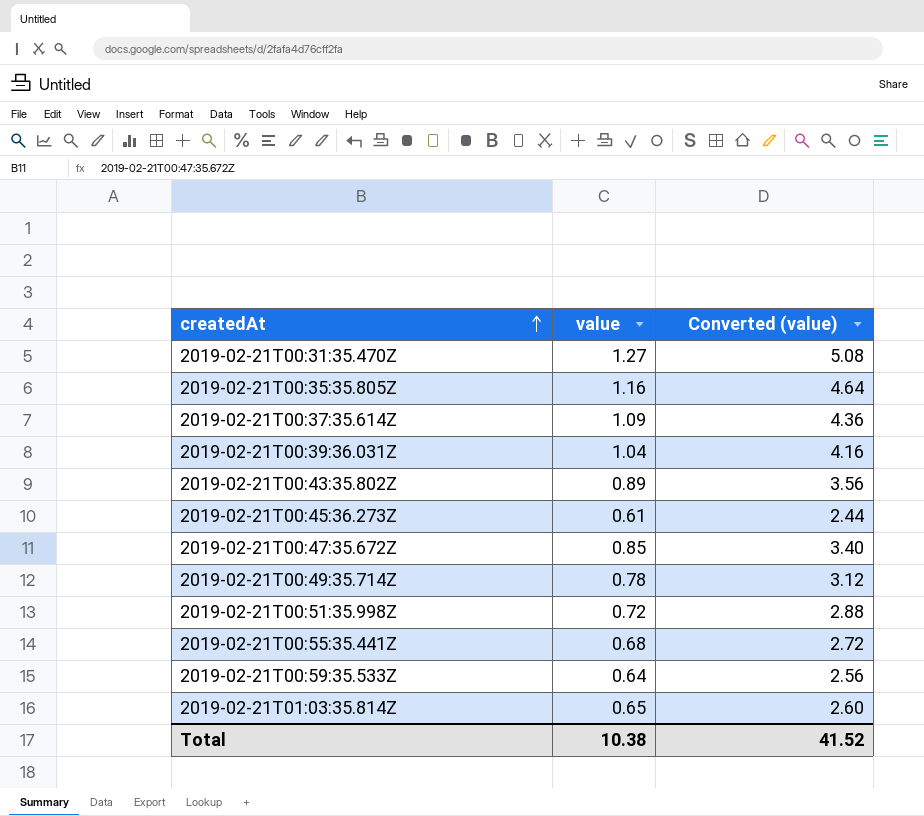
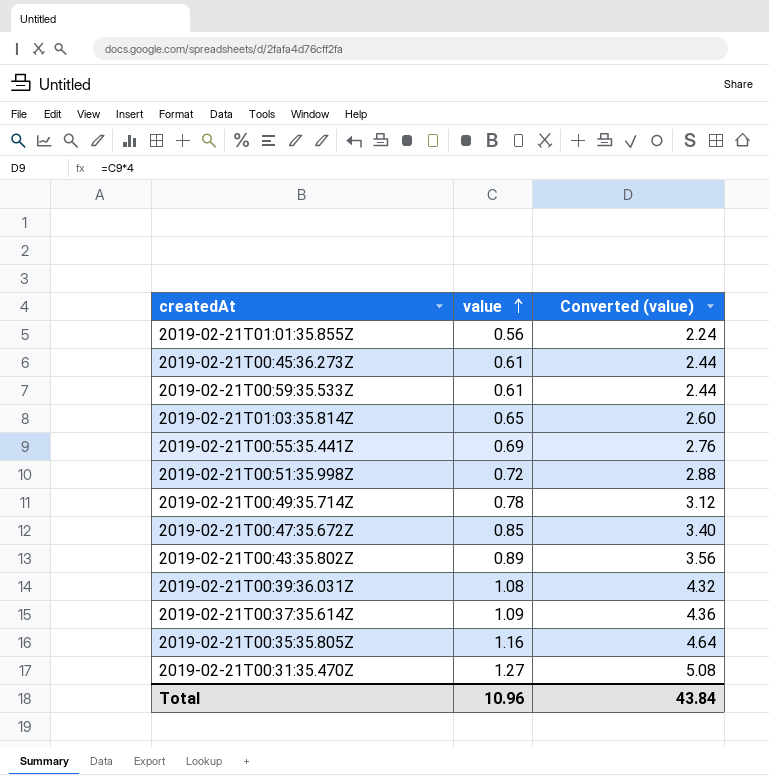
row order: createdAt ascending -> value ascending
row 2019-02-21T01:01:35.855Z: none -> 0.56 | 2.24
2019-02-21T00:59:35.533Z | value: 0.64 -> 0.61
2019-02-21T00:59:35.533Z | Converted (value): 2.56 -> 2.44
2019-02-21T00:55:35.441Z | value: 0.68 -> 0.69
2019-02-21T00:55:35.441Z | Converted (value): 2.72 -> 2.76
2019-02-21T00:39:36.031Z | value: 1.04 -> 1.08
2019-02-21T00:39:36.031Z | Converted (value): 4.16 -> 4.32
Total | value: 10.38 -> 10.96
Total | Converted (value): 41.52 -> 43.84

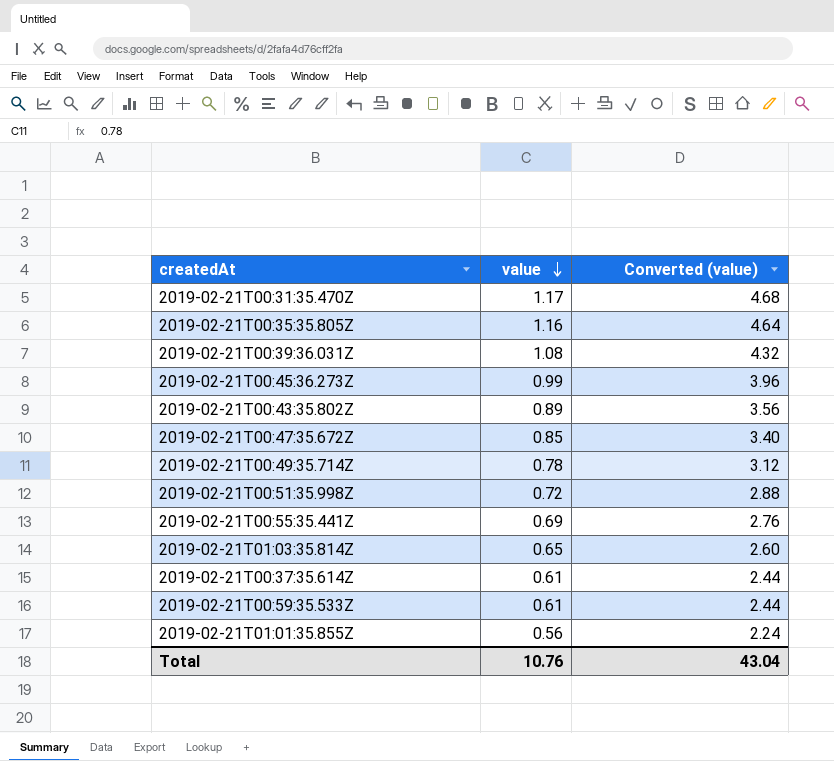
row order: value ascending -> value descending
2019-02-21T00:31:35.470Z | value: 1.27 -> 1.17
2019-02-21T00:31:35.470Z | Converted (value): 5.08 -> 4.68
2019-02-21T00:45:36.273Z | value: 0.61 -> 0.99
2019-02-21T00:45:36.273Z | Converted (value): 2.44 -> 3.96
2019-02-21T00:37:35.614Z | value: 1.09 -> 0.61
2019-02-21T00:37:35.614Z | Converted (value): 4.36 -> 2.44
Total | value: 10.96 -> 10.76
Total | Converted (value): 43.84 -> 43.04

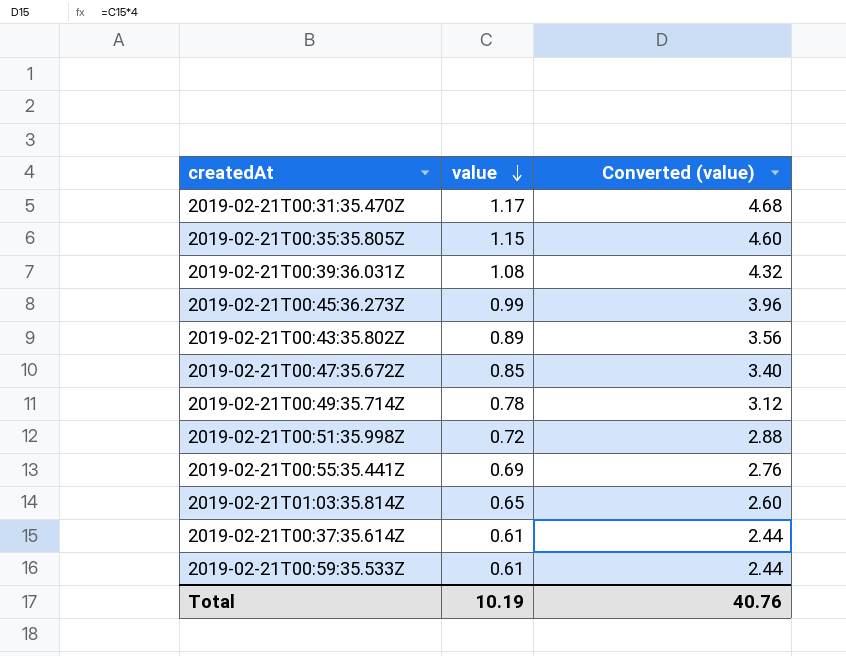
row 2019-02-21T01:01:35.855Z: 0.56 | 2.24 -> none
2019-02-21T00:35:35.805Z | value: 1.16 -> 1.15
2019-02-21T00:35:35.805Z | Converted (value): 4.64 -> 4.60
Total | value: 10.76 -> 10.19
Total | Converted (value): 43.04 -> 40.76

